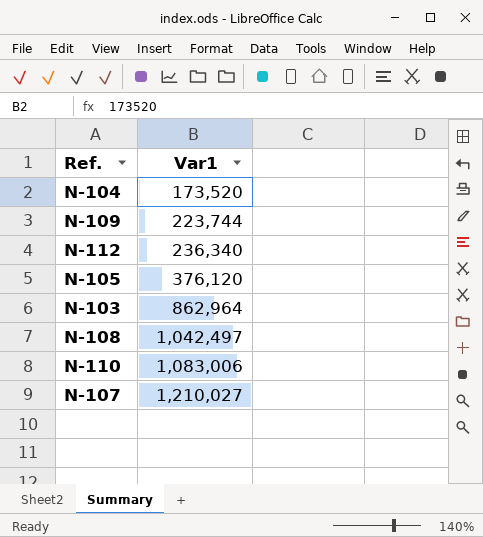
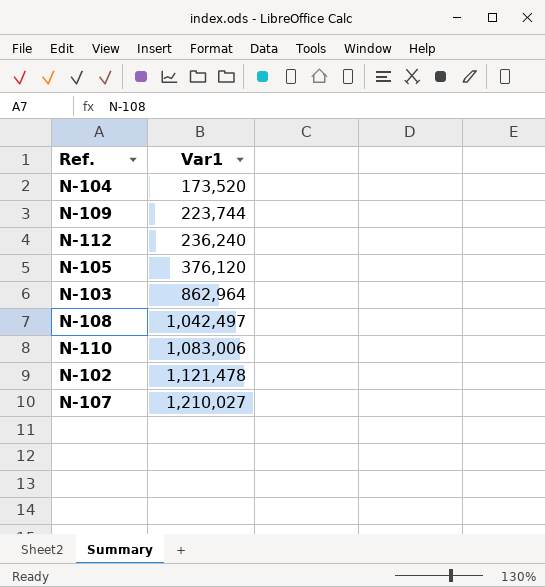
N-112 | Var1: 236,340 -> 236,240
row N-102: none -> 1,121,478

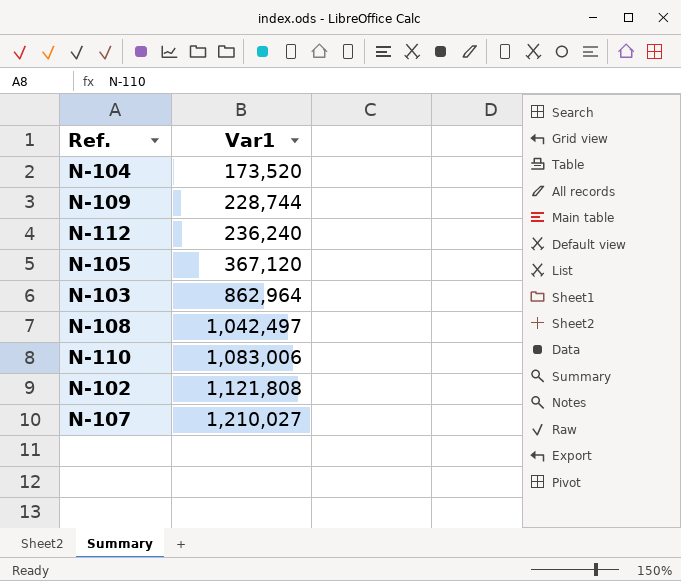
N-109 | Var1: 223,744 -> 228,744
N-105 | Var1: 376,120 -> 367,120
N-102 | Var1: 1,121,478 -> 1,121,808

